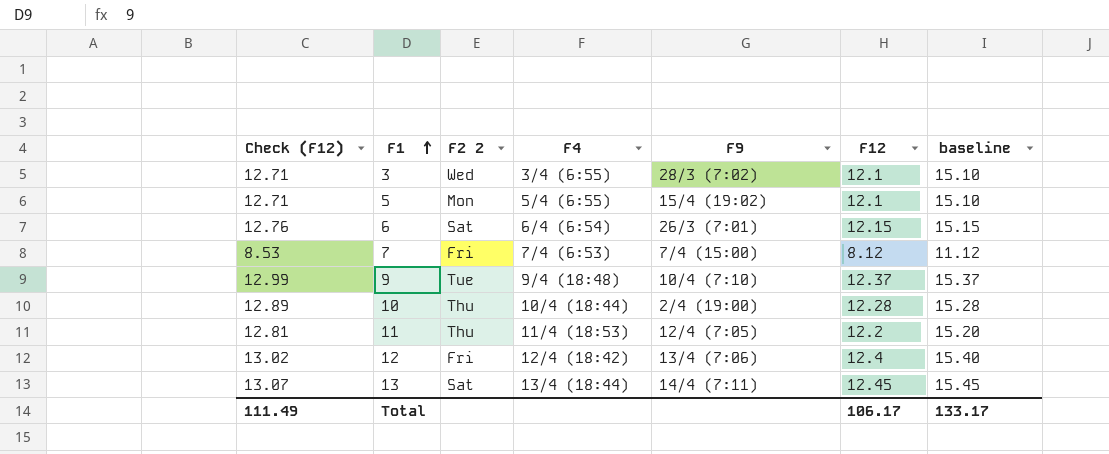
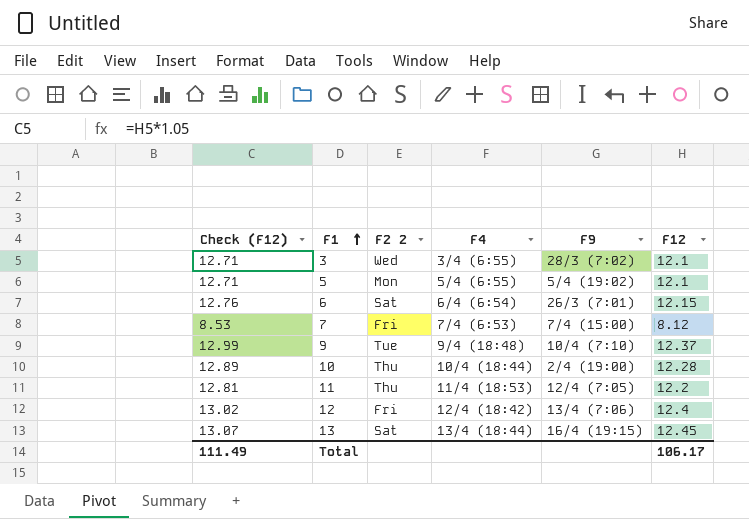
column baseline | formula: [F12] + 3 -> none
5 | F9: 15/4 (19:02) -> 5/4 (19:02)
13 | F9: 14/4 (7:11) -> 16/4 (19:15)

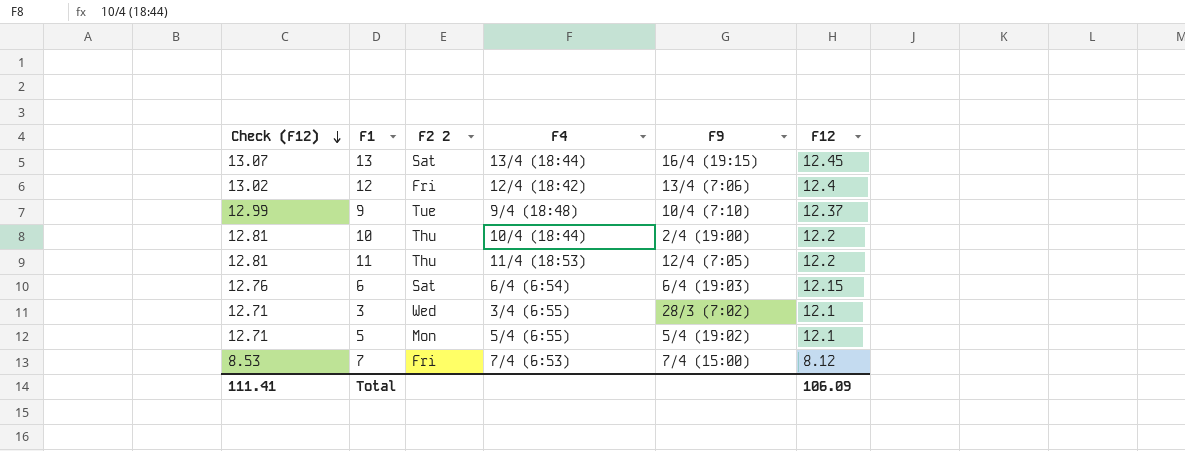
row order: F1 ascending -> Check (F12) descending
10 | Check (F12): 12.89 -> 12.81
10 | F12: 12.28 -> 12.2
6 | F9: 26/3 (7:01) -> 6/4 (19:03)
Total | Check (F12): 111.49 -> 111.41
Total | F12: 106.17 -> 106.09

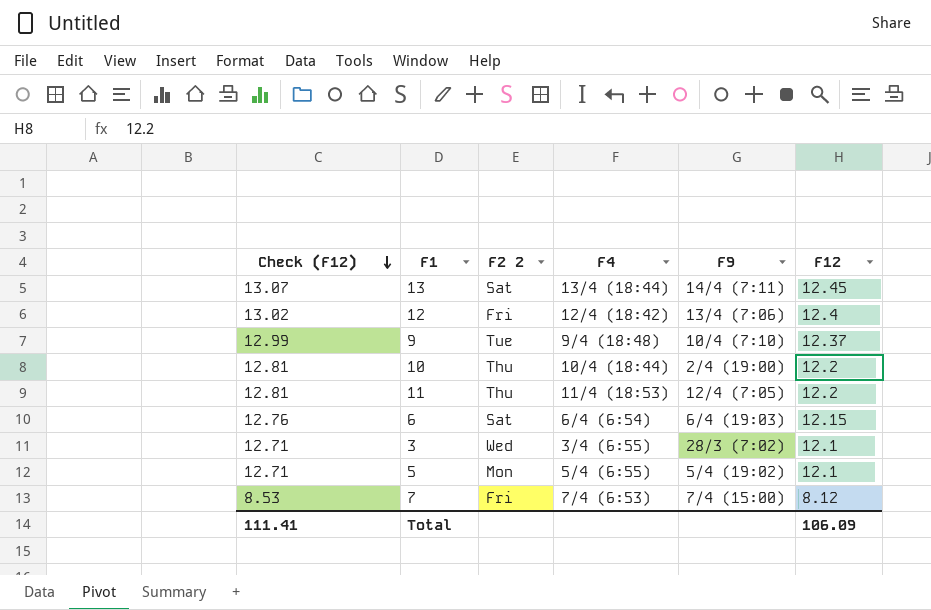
13 | F9: 16/4 (19:15) -> 14/4 (7:11)

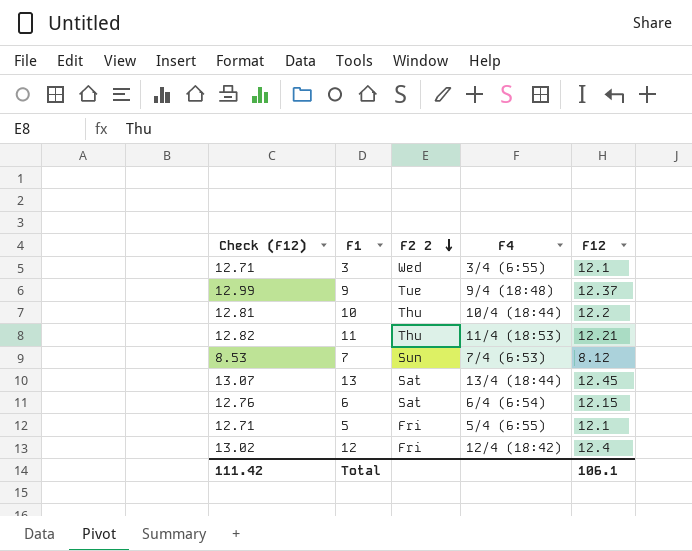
row order: Check (F12) descending -> F2 2 descending
column F9 | position: 5 -> none
11 | Check (F12): 12.81 -> 12.82
11 | F12: 12.2 -> 12.21
7 | F2 2: Fri -> Sun
5 | F2 2: Mon -> Fri
Total | Check (F12): 111.41 -> 111.42
Total | F12: 106.09 -> 106.1

